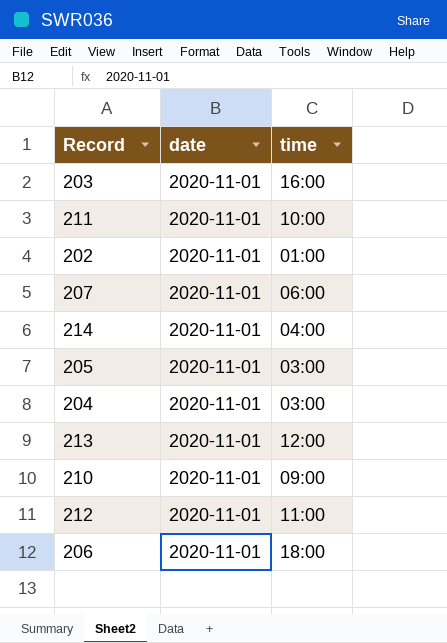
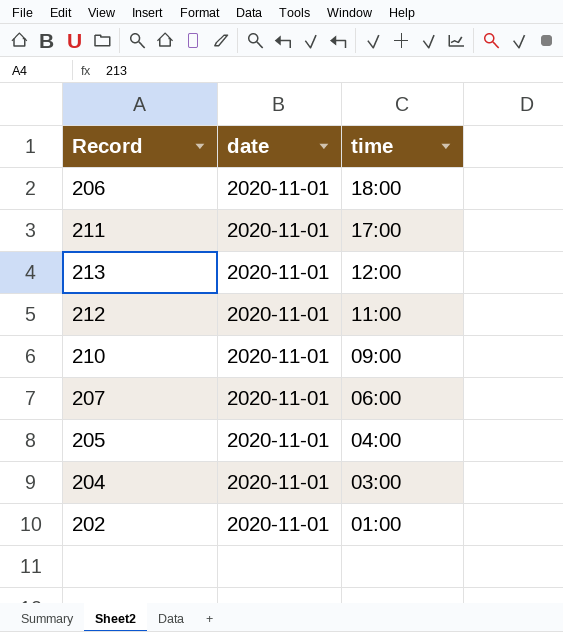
row order: none -> time descending
row 203: 2020-11-01 | 16:00 -> none
row 214: 2020-11-01 | 04:00 -> none
211 | time: 10:00 -> 17:00
205 | time: 03:00 -> 04:00

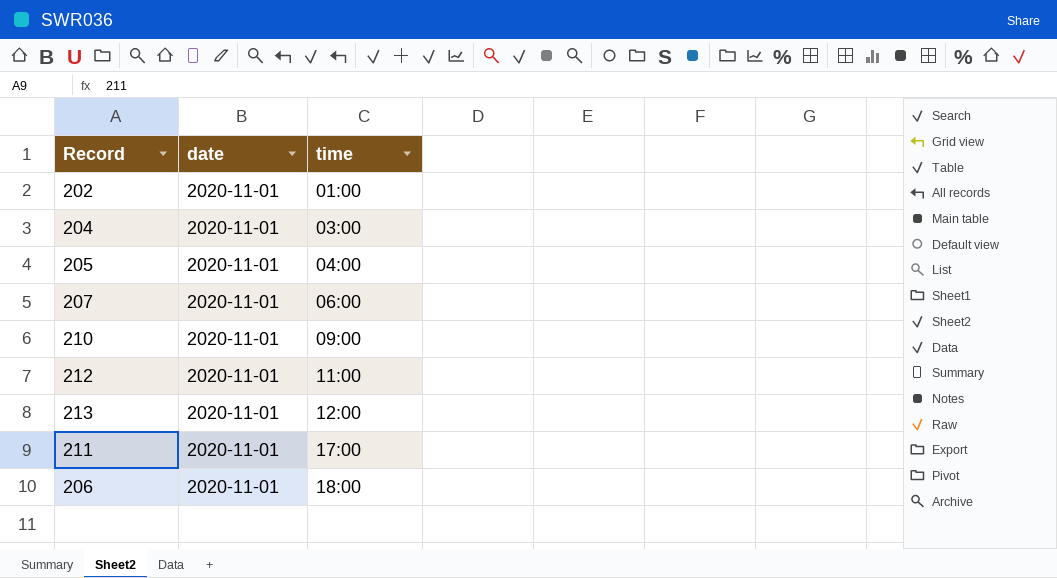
row order: time descending -> time ascending

